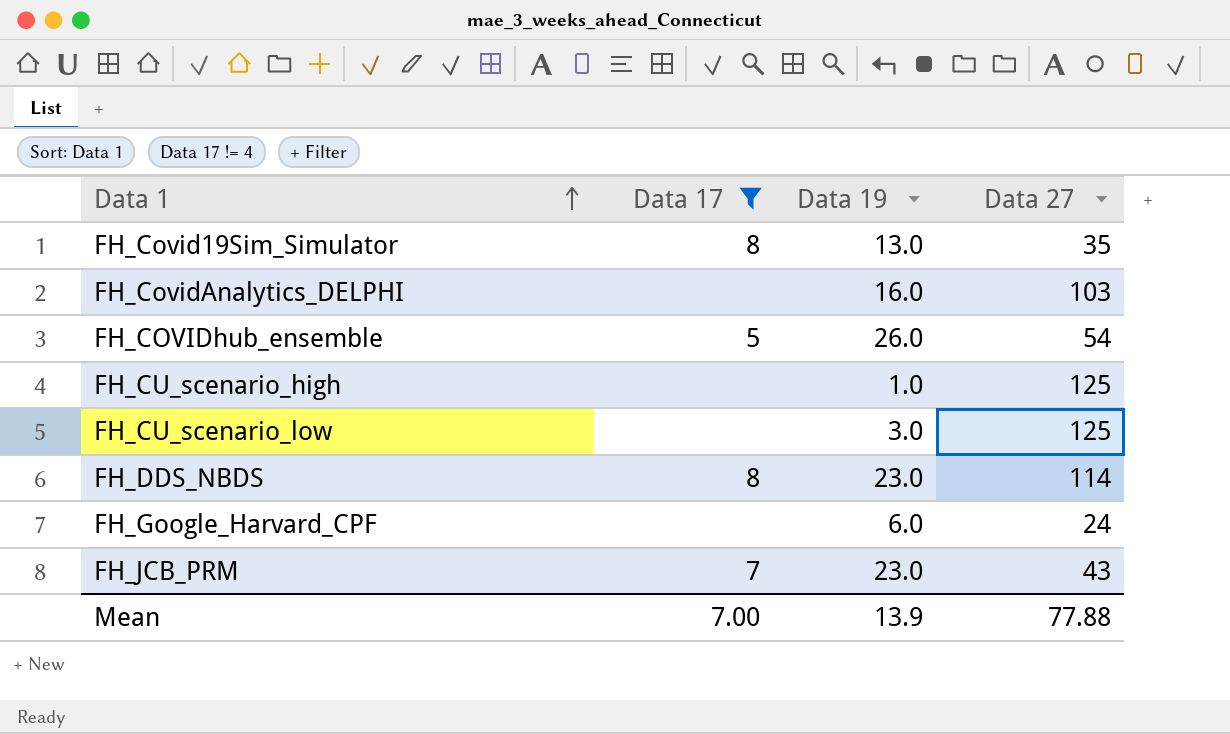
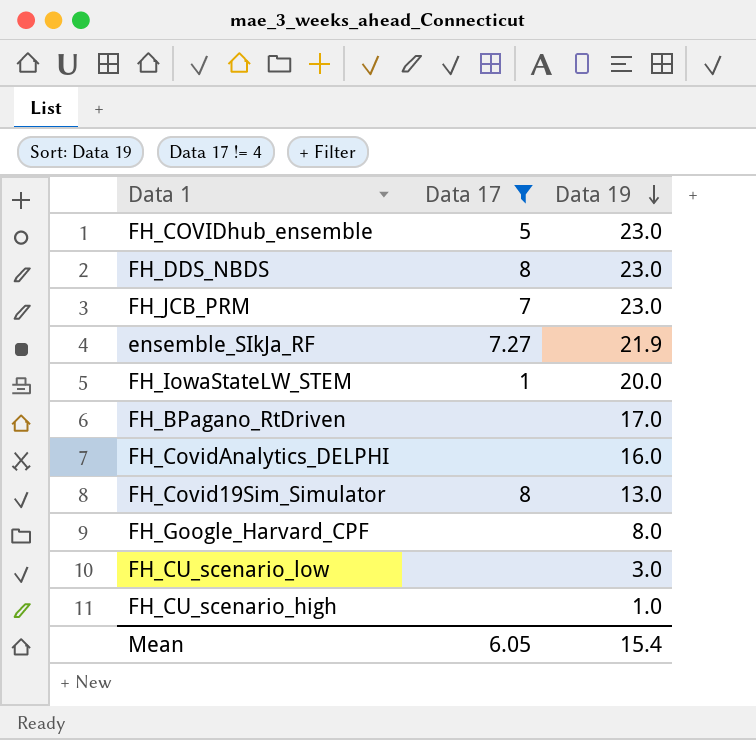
row order: Data 1 ascending -> Data 19 descending
column Data 27 | position: 4 -> none
FH_COVIDhub_ensemble | Data 19: 26.0 -> 23.0
row ensemble_SIkJa_RF: none -> 7.27 | 21.9
row FH_IowaStateLW_STEM: none -> 1 | 20.0
row FH_BPagano_RtDriven: none -> none | 17.0
FH_Google_Harvard_CPF | Data 19: 6.0 -> 8.0
Mean | Data 17: 7.00 -> 6.05
Mean | Data 19: 13.9 -> 15.4

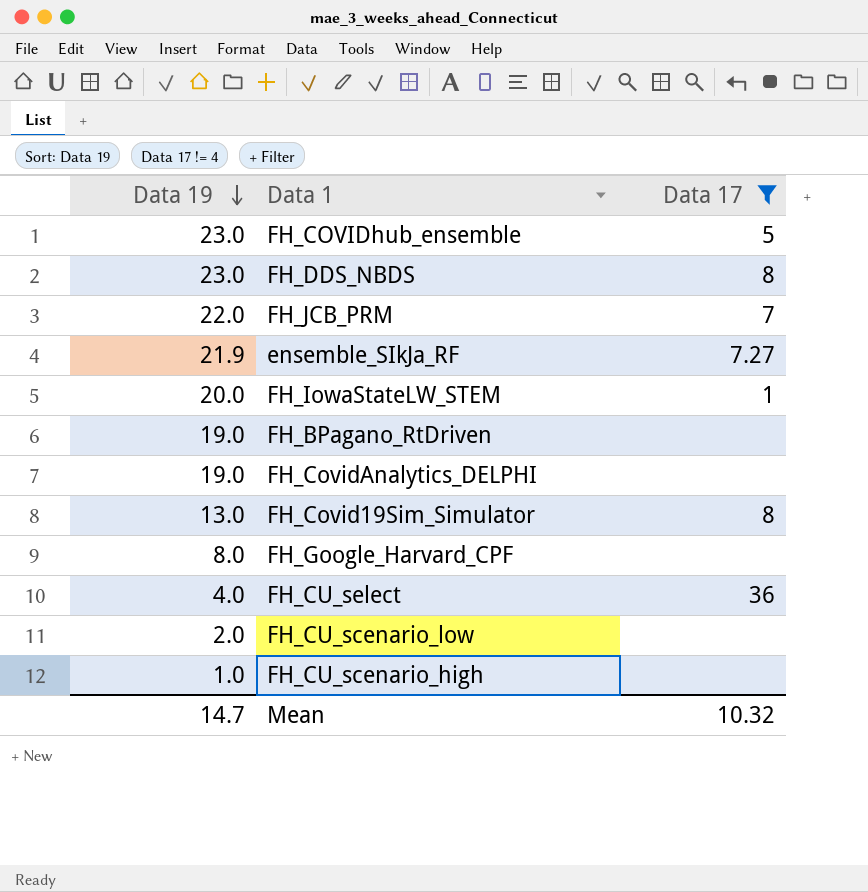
column Data 19 | position: 3 -> 1
FH_JCB_PRM | Data 19: 23.0 -> 22.0
FH_BPagano_RtDriven | Data 19: 17.0 -> 19.0
FH_CovidAnalytics_DELPHI | Data 19: 16.0 -> 19.0
row FH_CU_select: none -> 4.0 | 36
FH_CU_scenario_low | Data 19: 3.0 -> 2.0
Mean | Data 19: 15.4 -> 14.7
Mean | Data 17: 6.05 -> 10.32

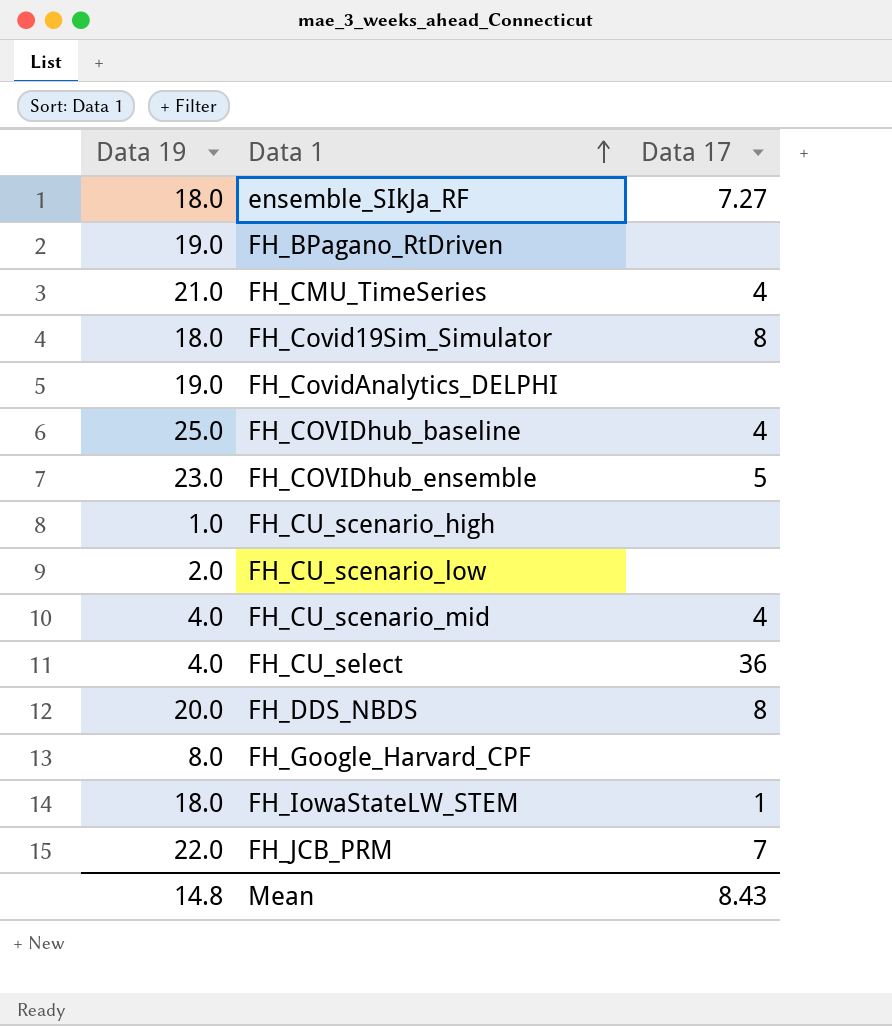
filter: Data 17 != 4 -> none
row order: Data 19 descending -> Data 1 ascending
ensemble_SIkJa_RF | Data 19: 21.9 -> 18.0
FH_Covid19Sim_Simulator | Data 19: 13.0 -> 18.0
FH_DDS_NBDS | Data 19: 23.0 -> 20.0
FH_IowaStateLW_STEM | Data 19: 20.0 -> 18.0
Mean | Data 19: 14.7 -> 14.8
Mean | Data 17: 10.32 -> 8.43

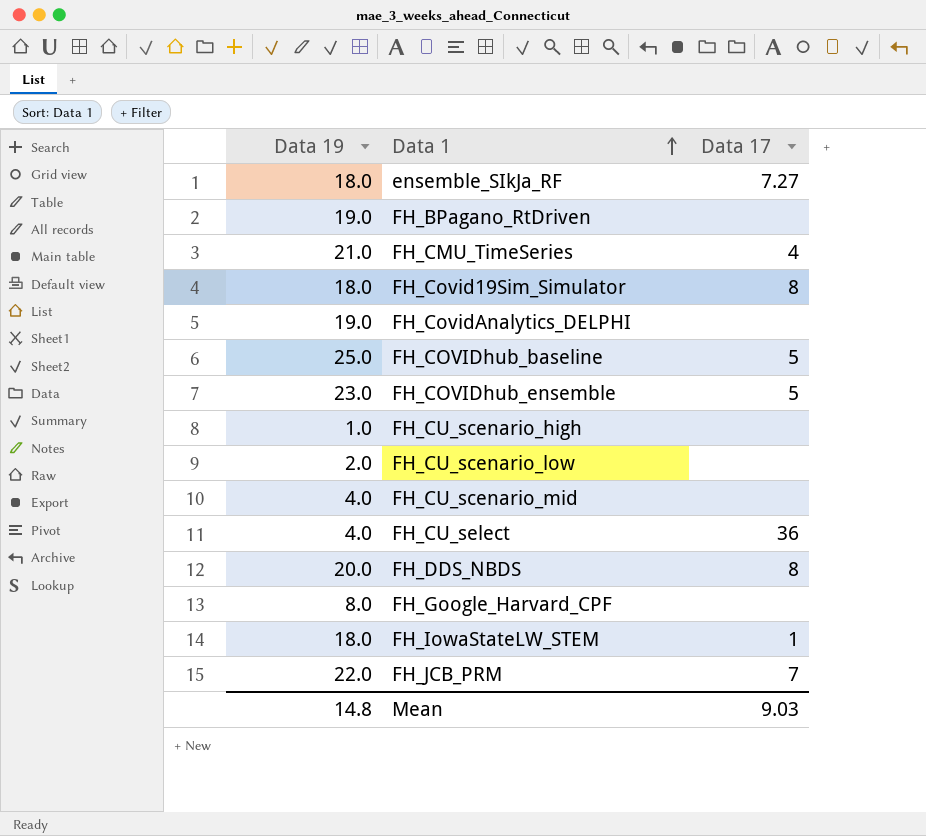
FH_COVIDhub_baseline | Data 17: 4 -> 5
FH_CU_scenario_mid | Data 17: 4 -> none
Mean | Data 17: 8.43 -> 9.03

